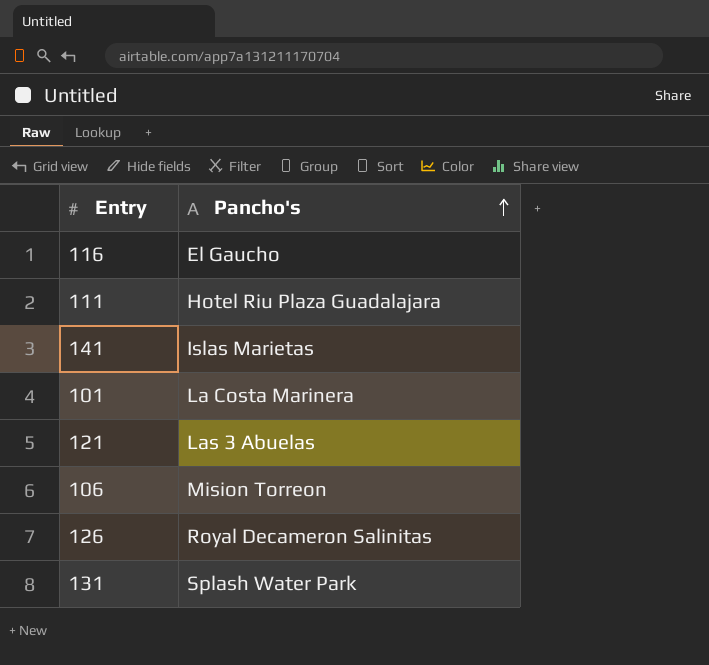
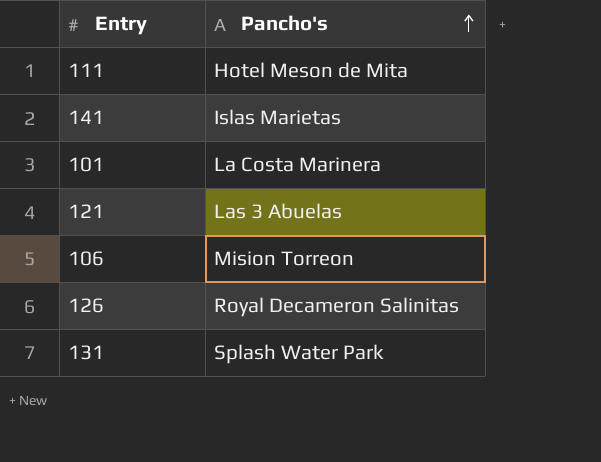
row 116: El Gaucho -> none
111 | Pancho's: Hotel Riu Plaza Guadalajara -> Hotel Meson de Mita

